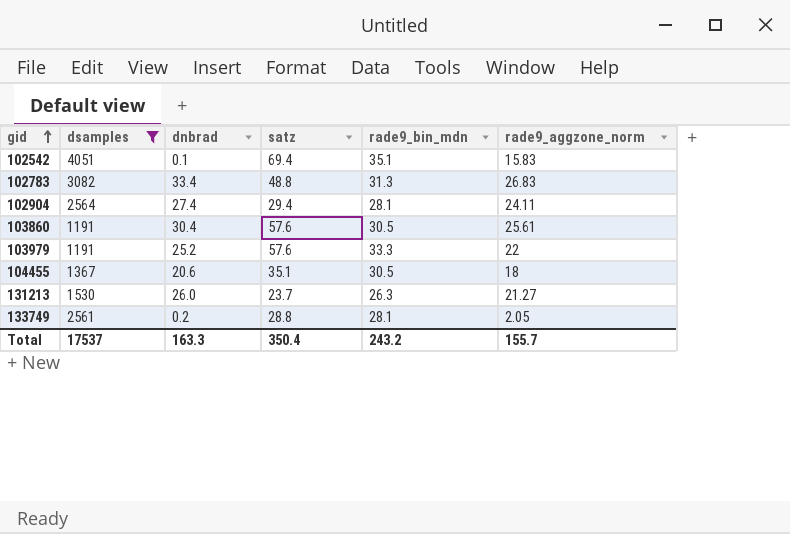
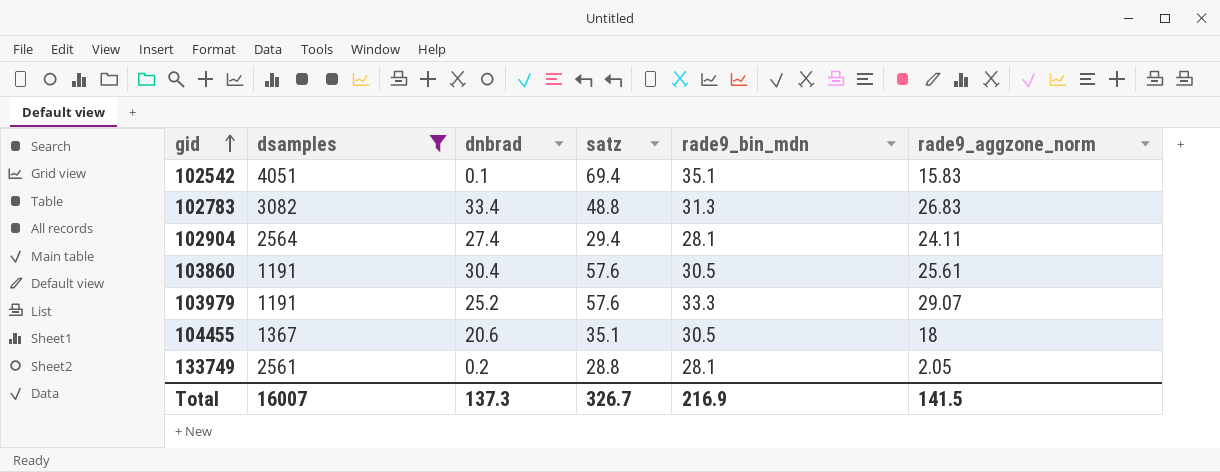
row 131213: 1530 | 26.0 | 23.7 | 26.3 | 21.27 -> none
103979 | rade9_aggzone_norm: 22 -> 29.07
Total | dsamples: 17537 -> 16007
Total | dnbrad: 163.3 -> 137.3
Total | satz: 350.4 -> 326.7
Total | rade9_bin_mdn: 243.2 -> 216.9
Total | rade9_aggzone_norm: 155.7 -> 141.5

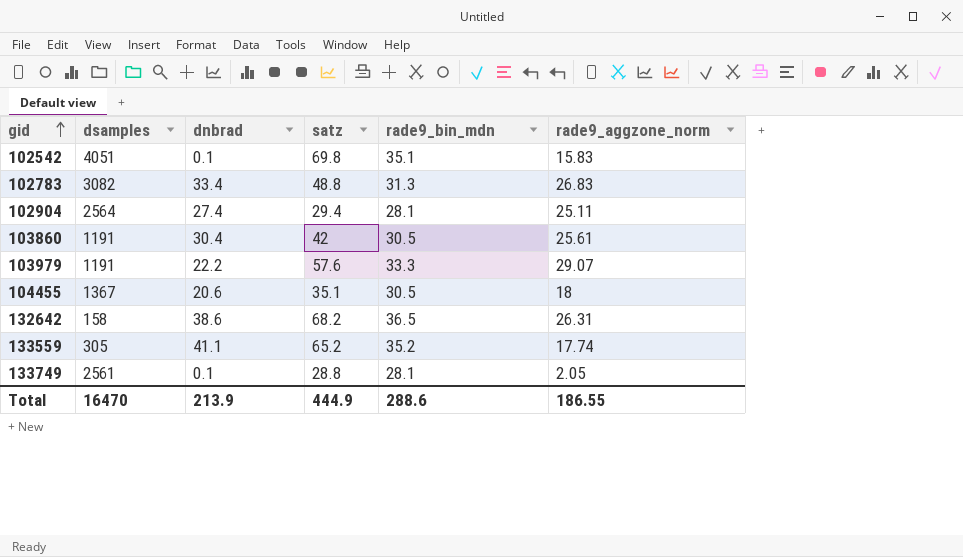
filter: dsamples >= 1191 -> none
102542 | satz: 69.4 -> 69.8
102904 | rade9_aggzone_norm: 24.11 -> 25.11
103860 | satz: 57.6 -> 42
103979 | dnbrad: 25.2 -> 22.2
133749 | dnbrad: 0.2 -> 0.1
Total | dsamples: 16007 -> 16470
Total | dnbrad: 137.3 -> 213.9
Total | satz: 326.7 -> 444.9
Total | rade9_bin_mdn: 216.9 -> 288.6
Total | rade9_aggzone_norm: 141.5 -> 186.55

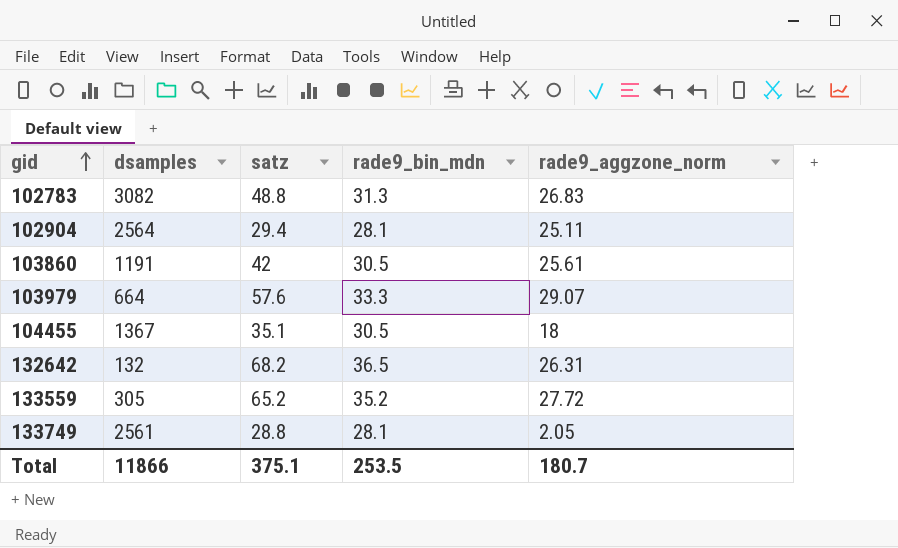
column dnbrad | position: 3 -> none
row 102542: 4051 | 0.1 | 69.8 | 35.1 | 15.83 -> none
103979 | dsamples: 1191 -> 664
132642 | dsamples: 158 -> 132
133559 | rade9_aggzone_norm: 17.74 -> 27.72
Total | dsamples: 16470 -> 11866
Total | satz: 444.9 -> 375.1
Total | rade9_bin_mdn: 288.6 -> 253.5
Total | rade9_aggzone_norm: 186.55 -> 180.7

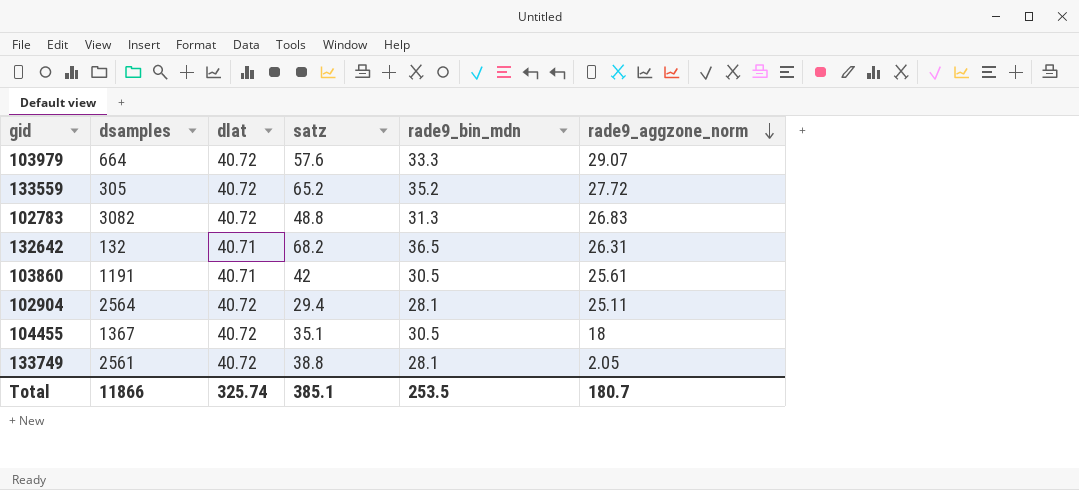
row order: gid ascending -> rade9_aggzone_norm descending
column dlat | position: none -> 3
133749 | satz: 28.8 -> 38.8
Total | satz: 375.1 -> 385.1

